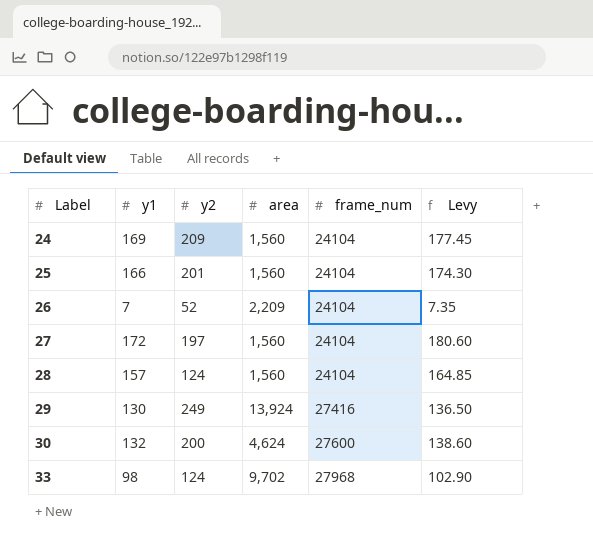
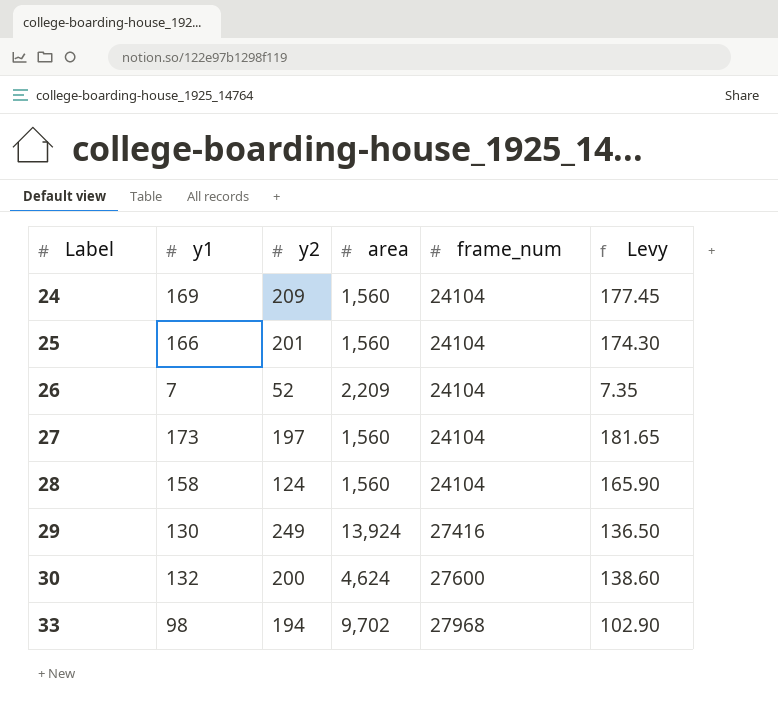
27 | y1: 172 -> 173
27 | Levy: 180.60 -> 181.65
28 | y1: 157 -> 158
28 | Levy: 164.85 -> 165.90
33 | y2: 124 -> 194

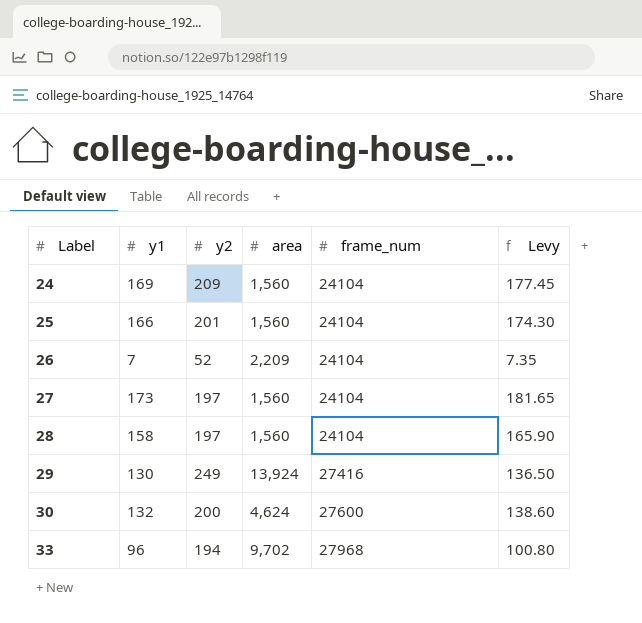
28 | y2: 124 -> 197
33 | y1: 98 -> 96
33 | Levy: 102.90 -> 100.80

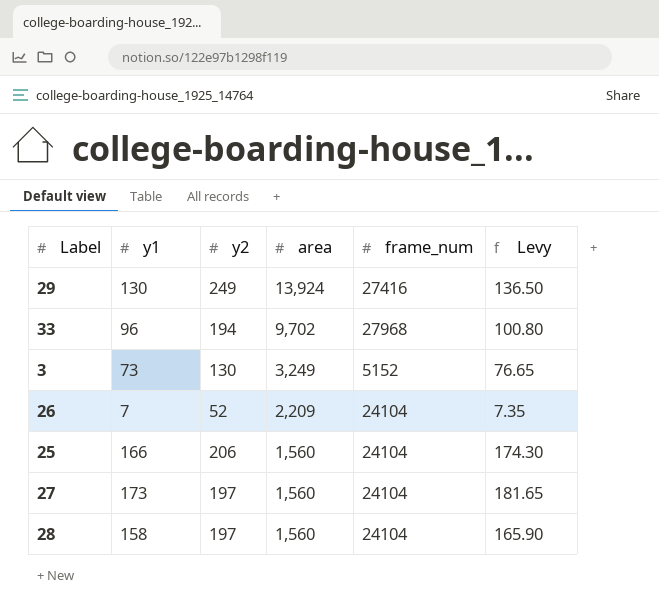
row order: Label ascending -> area descending
row 24: 169 | 209 | 1,560 | 24104 | 177.45 -> none
row 30: 132 | 200 | 4,624 | 27600 | 138.60 -> none
row 3: none -> 73 | 130 | 3,249 | 5152 | 76.65
25 | y2: 201 -> 206

